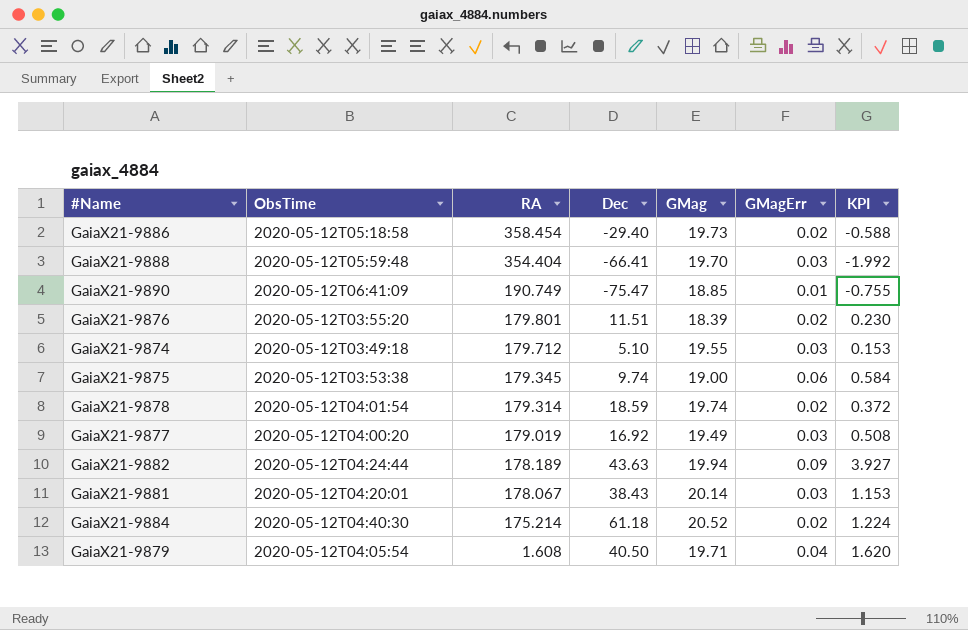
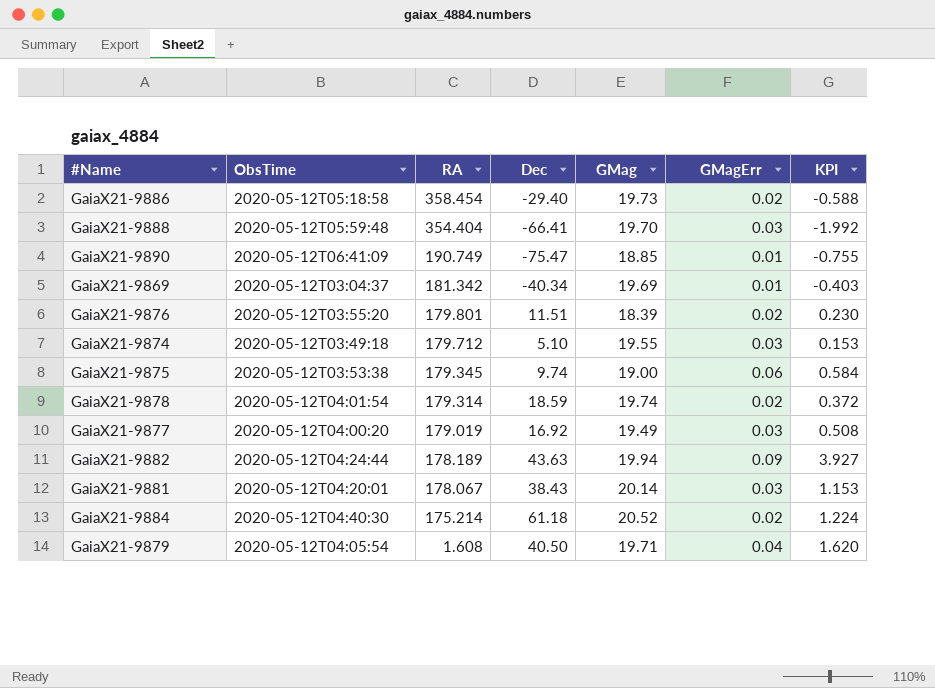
row GaiaX21-9869: none -> 2020-05-12T03:04:37 | 181.342 | -40.34 | 19.69 | 0.01 | -0.403

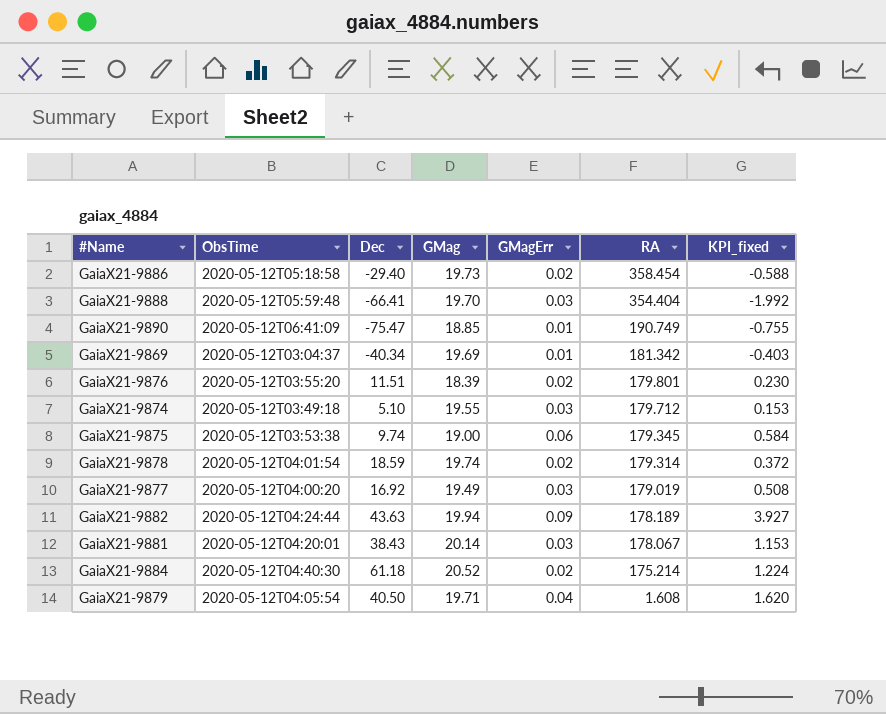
column RA | position: 3 -> 6
column name: KPI -> KPI_fixed

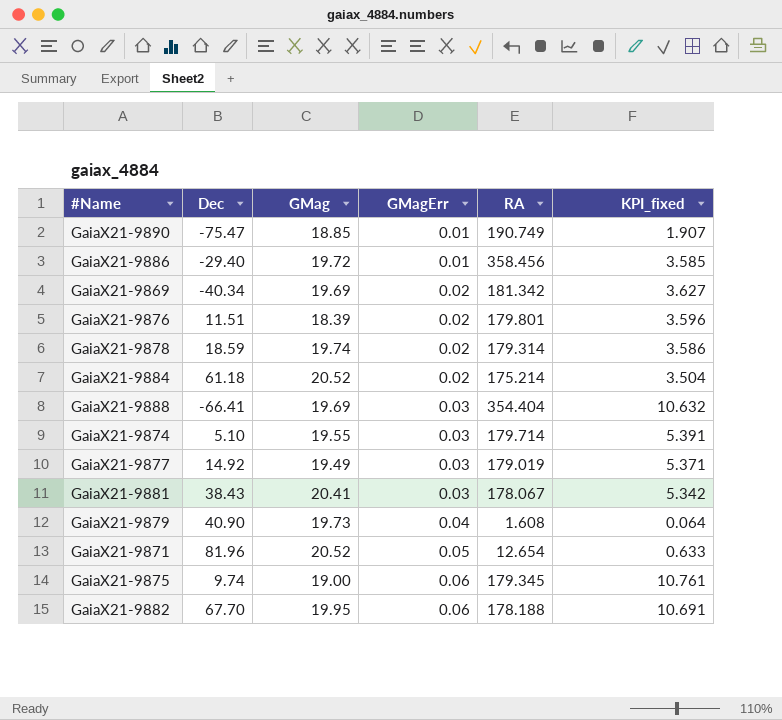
row order: RA descending -> GMagErr ascending
column ObsTime | position: 2 -> none
column KPI_fixed | formula: [Dec] * [GMagErr] -> [GMagErr] * [RA]
GaiaX21-9886 | GMag: 19.73 -> 19.72
GaiaX21-9886 | GMagErr: 0.02 -> 0.01
GaiaX21-9886 | RA: 358.454 -> 358.456
GaiaX21-9869 | GMagErr: 0.01 -> 0.02
GaiaX21-9888 | GMag: 19.70 -> 19.69
GaiaX21-9874 | RA: 179.712 -> 179.714
GaiaX21-9877 | Dec: 16.92 -> 14.92
GaiaX21-9881 | GMag: 20.14 -> 20.41
GaiaX21-9879 | Dec: 40.50 -> 40.90
GaiaX21-9879 | GMag: 19.71 -> 19.73
row GaiaX21-9871: none -> 81.96 | 20.52 | 0.05 | 12.654 | 0.633
GaiaX21-9882 | Dec: 43.63 -> 67.70
GaiaX21-9882 | GMag: 19.94 -> 19.95
GaiaX21-9882 | GMagErr: 0.09 -> 0.06
GaiaX21-9882 | RA: 178.189 -> 178.188

